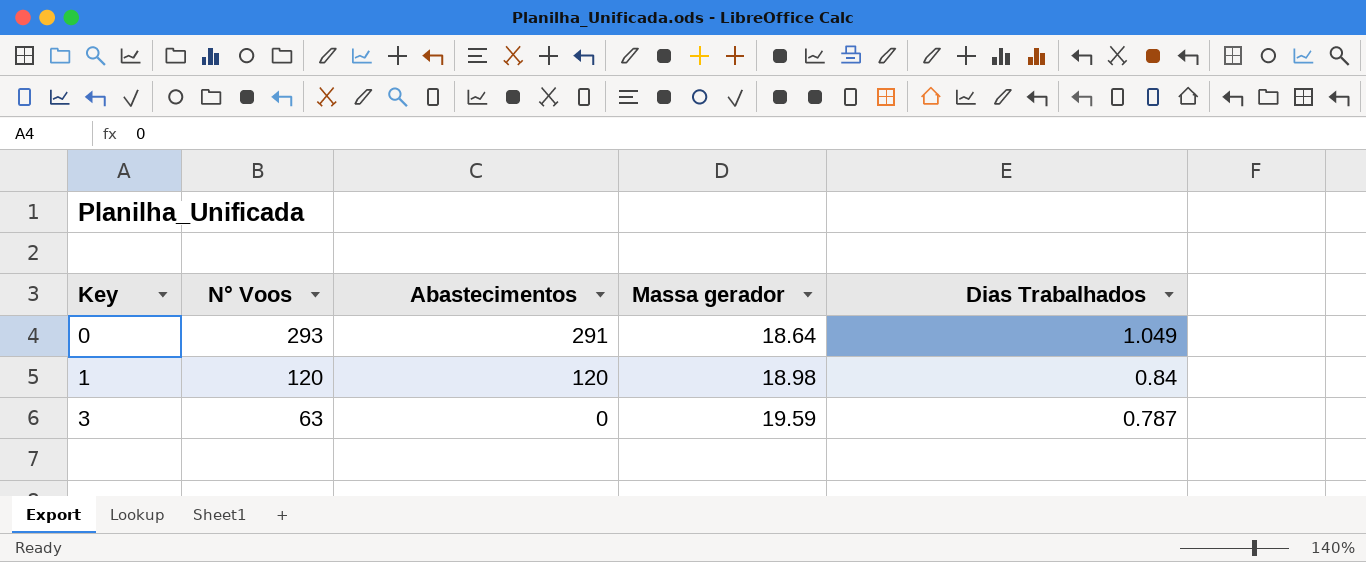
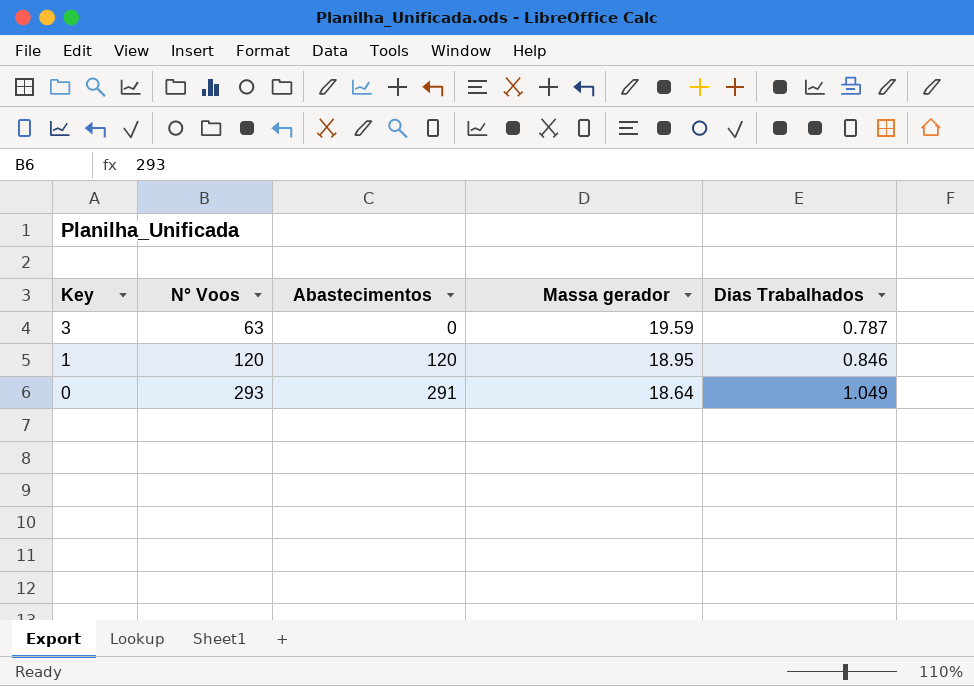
row order: Key ascending -> Key descending
1 | Massa gerador: 18.98 -> 18.95
1 | Dias Trabalhados: 0.84 -> 0.846

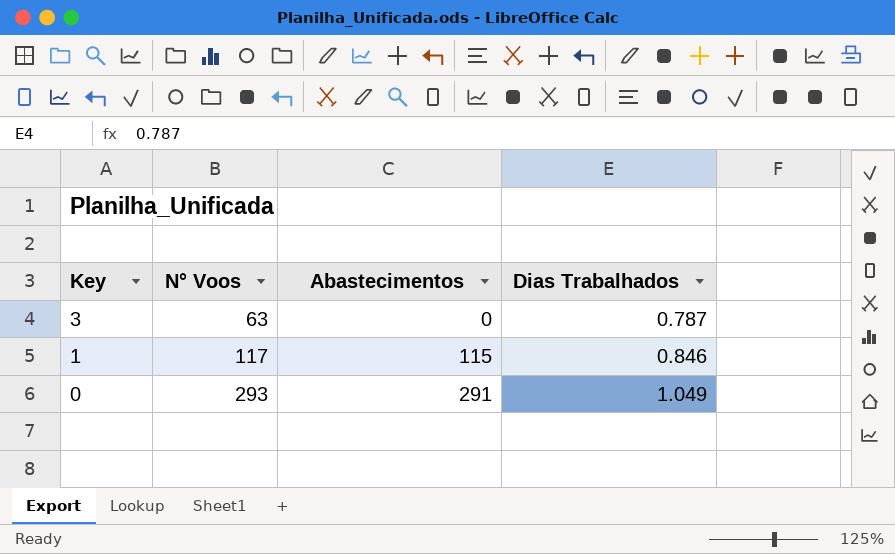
column Massa gerador | position: 4 -> none
1 | N° Voos: 120 -> 117
1 | Abastecimentos: 120 -> 115

